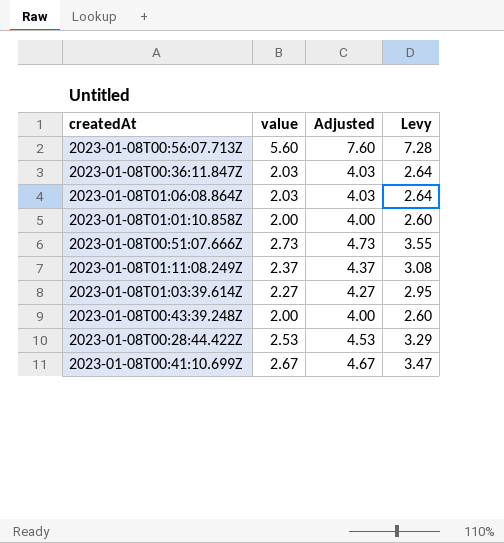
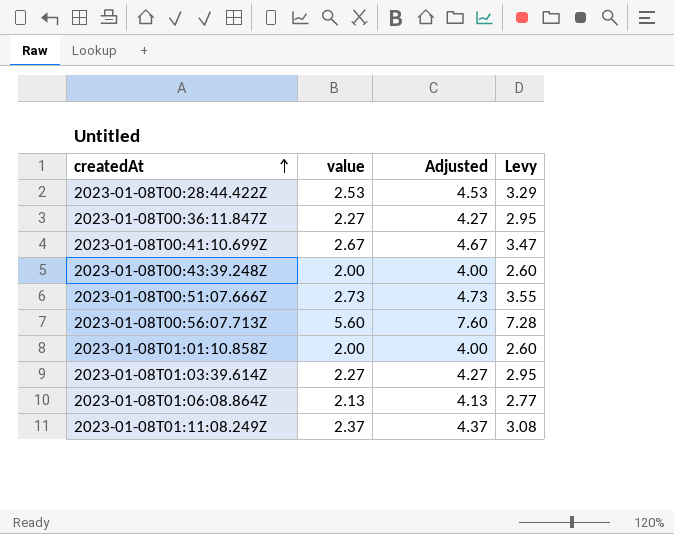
row order: none -> createdAt ascending
2023-01-08T00:36:11.847Z | value: 2.03 -> 2.27
2023-01-08T00:36:11.847Z | Adjusted: 4.03 -> 4.27
2023-01-08T00:36:11.847Z | Levy: 2.64 -> 2.95
2023-01-08T01:06:08.864Z | value: 2.03 -> 2.13
2023-01-08T01:06:08.864Z | Adjusted: 4.03 -> 4.13
2023-01-08T01:06:08.864Z | Levy: 2.64 -> 2.77

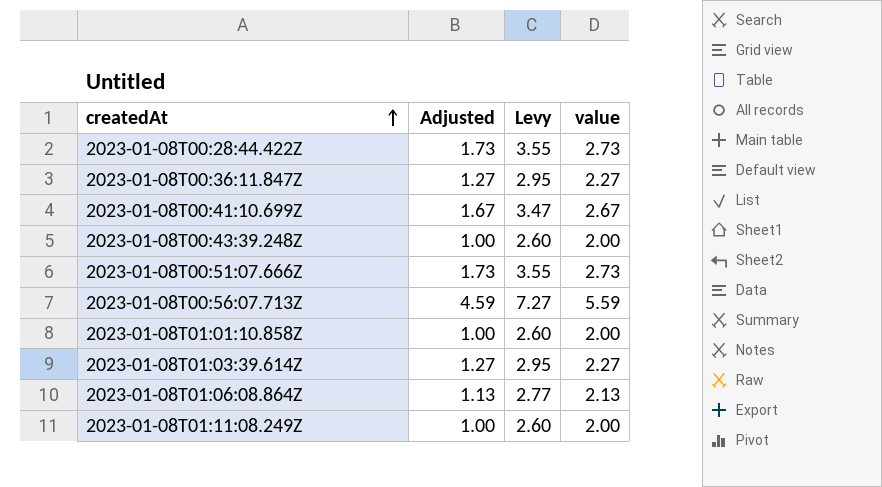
column Adjusted | formula: [value] + 2 -> [value] - 1
column value | position: 2 -> 4
2023-01-08T00:28:44.422Z | Levy: 3.29 -> 3.55
2023-01-08T00:28:44.422Z | value: 2.53 -> 2.73
2023-01-08T00:56:07.713Z | Levy: 7.28 -> 7.27
2023-01-08T00:56:07.713Z | value: 5.60 -> 5.59
2023-01-08T01:11:08.249Z | Levy: 3.08 -> 2.60
2023-01-08T01:11:08.249Z | value: 2.37 -> 2.00

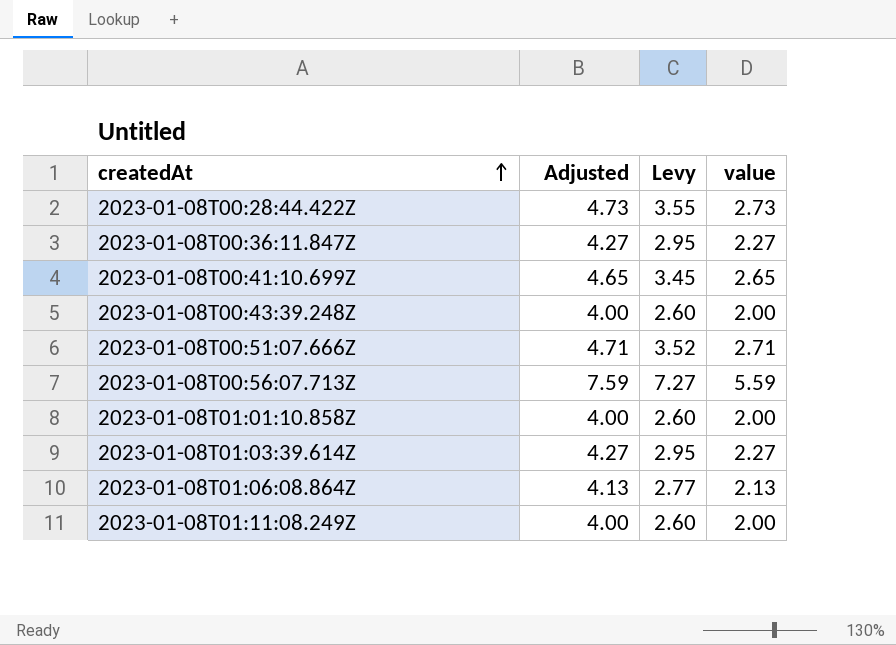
column Adjusted | formula: [value] - 1 -> [value] + 2
2023-01-08T00:41:10.699Z | Levy: 3.47 -> 3.45
2023-01-08T00:41:10.699Z | value: 2.67 -> 2.65
2023-01-08T00:51:07.666Z | Levy: 3.55 -> 3.52
2023-01-08T00:51:07.666Z | value: 2.73 -> 2.71

